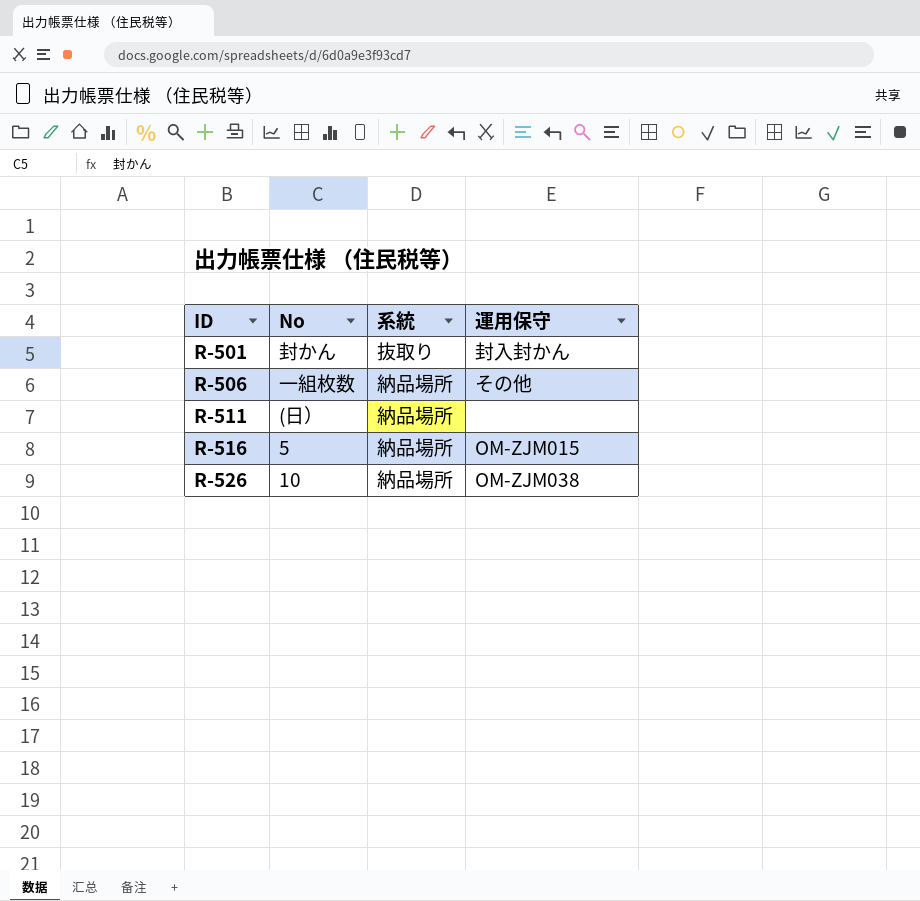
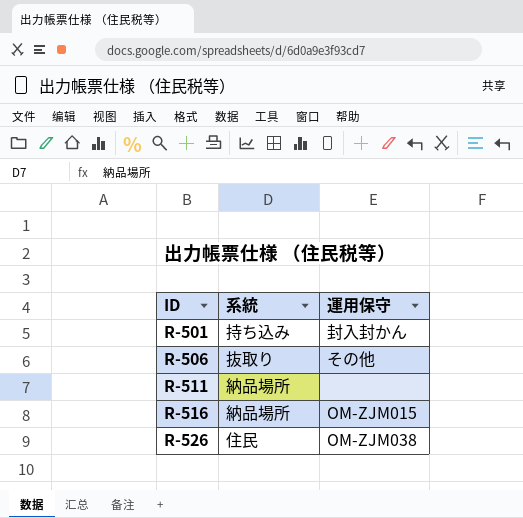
column No | position: 2 -> none
R-501 | 系統: 抜取り -> 持ち込み
R-506 | 系統: 納品場所 -> 抜取り
R-526 | 系統: 納品場所 -> 住民

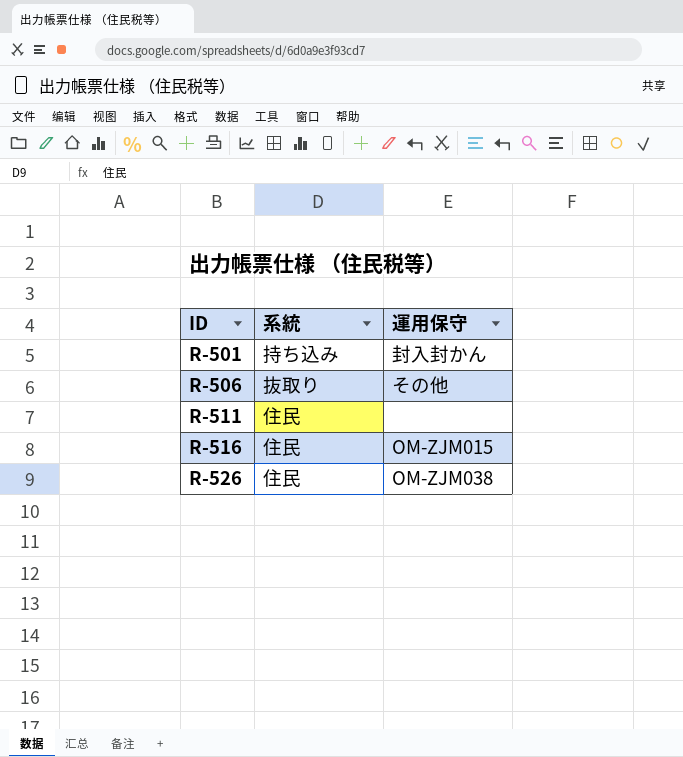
R-511 | 系統: 納品場所 -> 住民
R-516 | 系統: 納品場所 -> 住民

